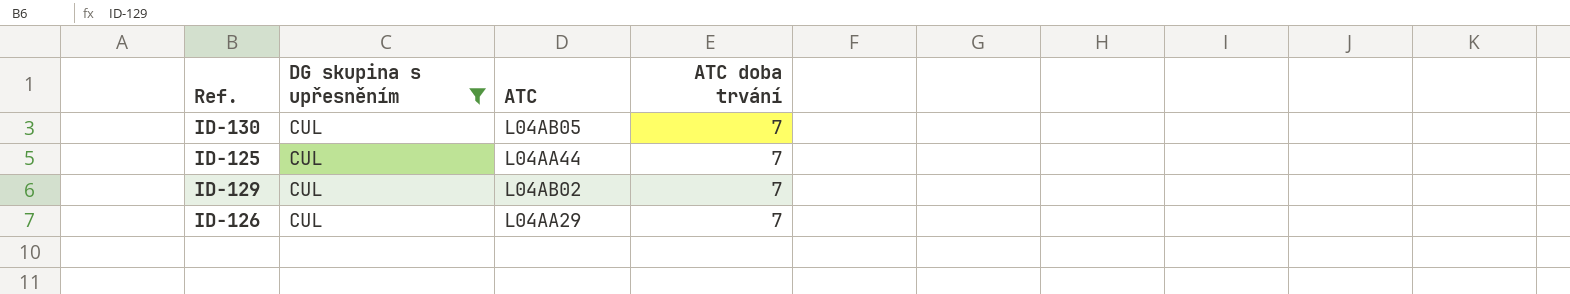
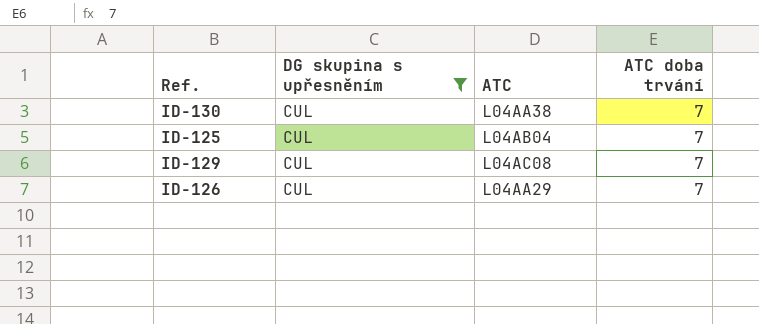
ID-130 | ATC: L04AB05 -> L04AA38
ID-125 | ATC: L04AA44 -> L04AB04
ID-129 | ATC: L04AB02 -> L04AC08

